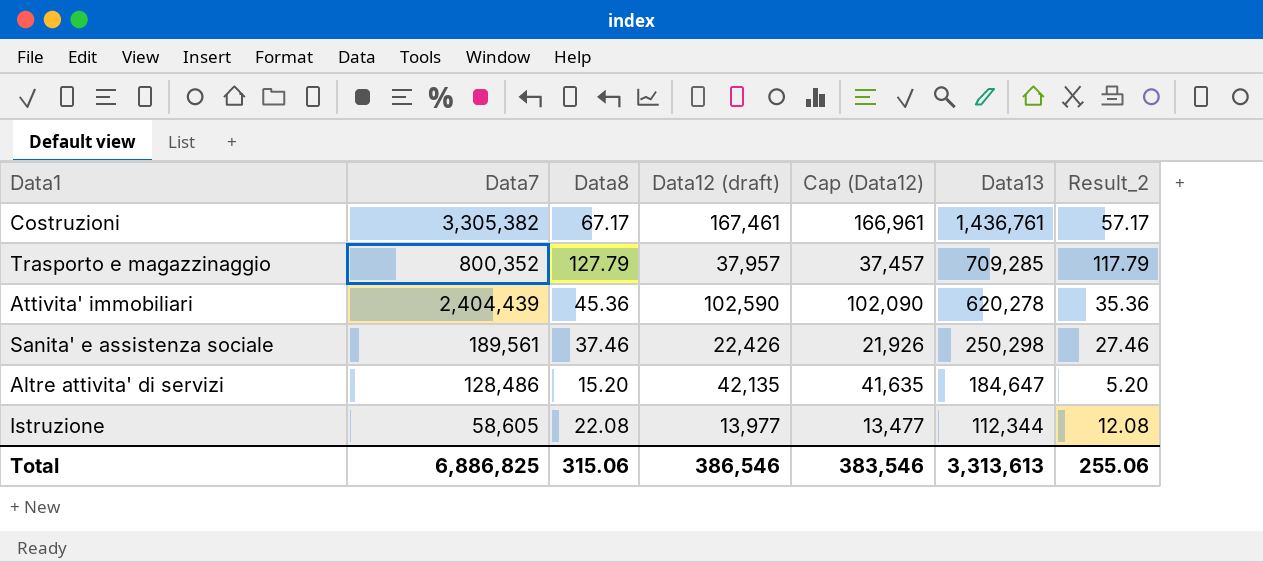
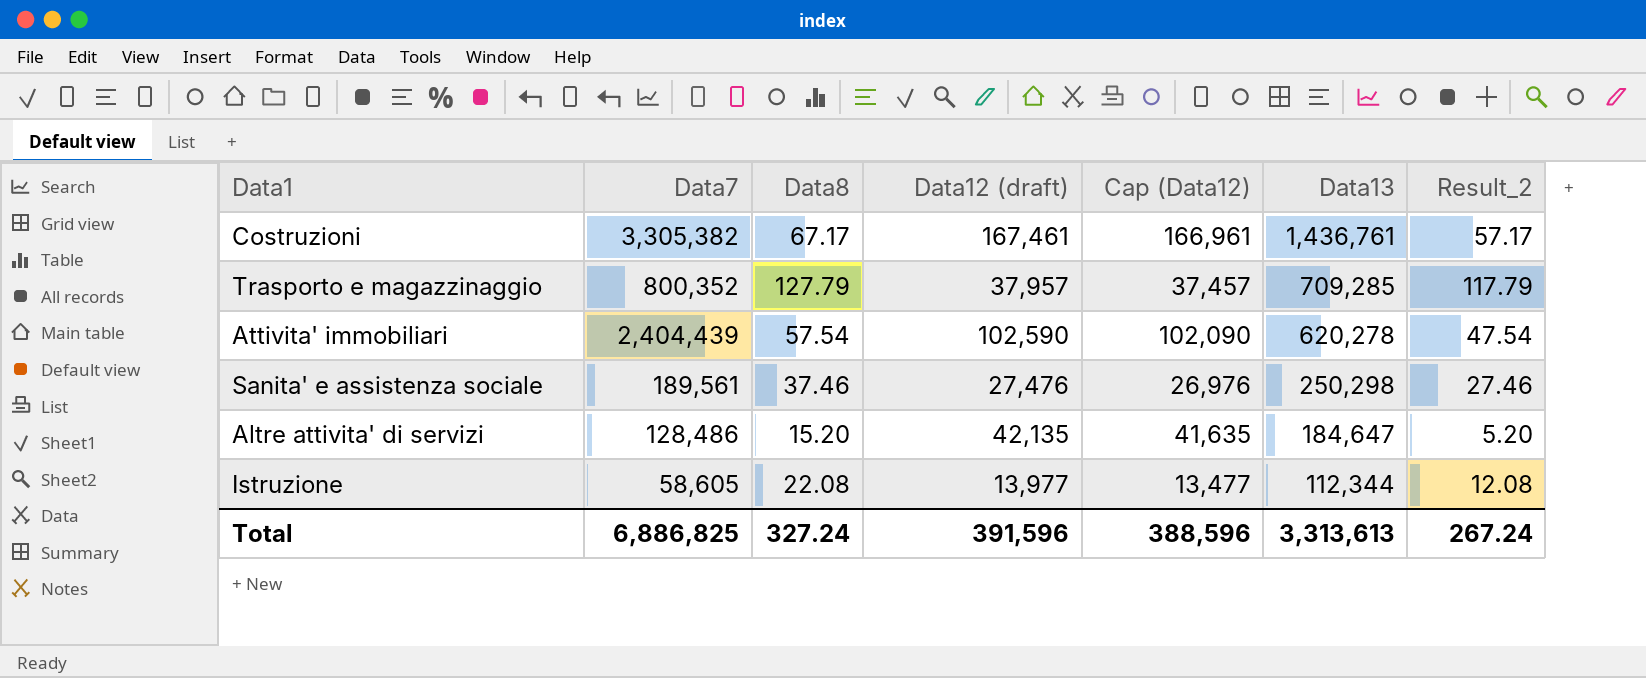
Attivita' immobiliari | Data8: 45.36 -> 57.54
Attivita' immobiliari | Result_2: 35.36 -> 47.54
Sanita' e assistenza sociale | Data12 (draft): 22,426 -> 27,476
Sanita' e assistenza sociale | Cap (Data12): 21,926 -> 26,976
Total | Data8: 315.06 -> 327.24
Total | Data12 (draft): 386,546 -> 391,596
Total | Cap (Data12): 383,546 -> 388,596
Total | Result_2: 255.06 -> 267.24

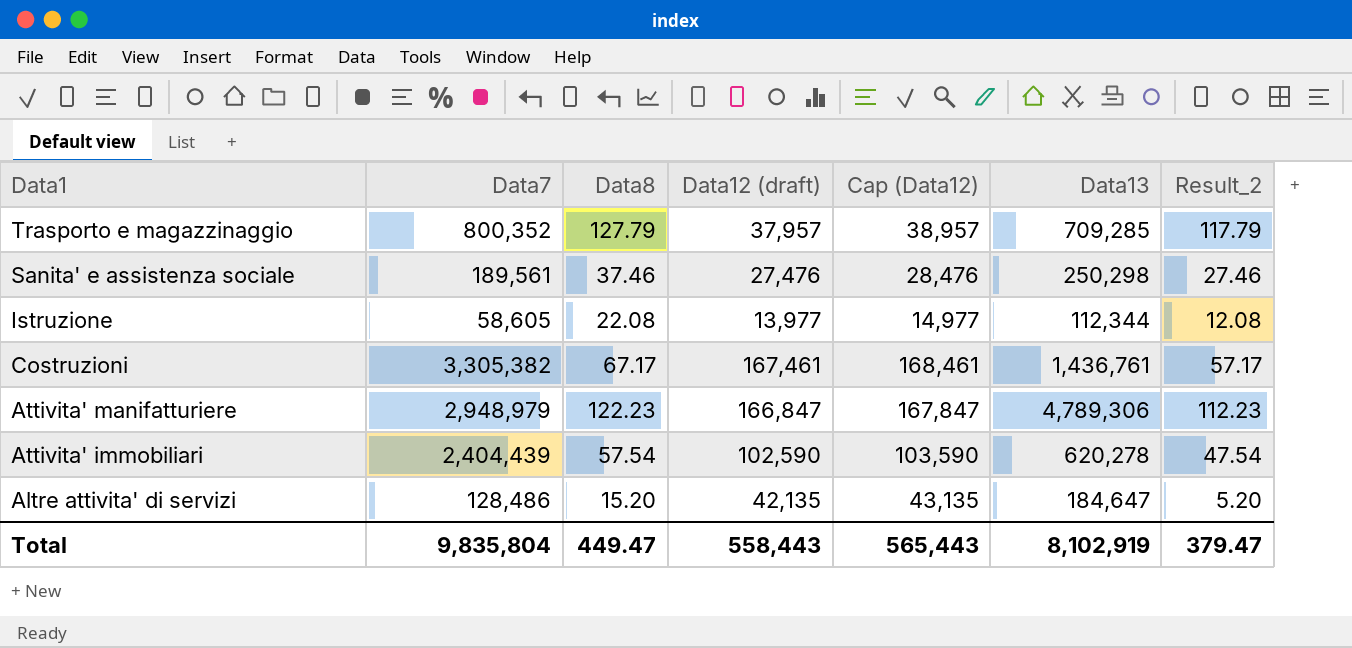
row order: Data13 descending -> Data1 descending
column Cap (Data12) | formula: [Data12 (draft)] - 500 -> [Data12 (draft)] + 1000
row Attivita' manifatturiere: none -> 2,948,979 | 122.23 | 166,847 | 167,847 | 4,789,306 | 112.23
Total | Data7: 6,886,825 -> 9,835,804
Total | Data8: 327.24 -> 449.47
Total | Data12 (draft): 391,596 -> 558,443
Total | Cap (Data12): 388,596 -> 565,443
Total | Data13: 3,313,613 -> 8,102,919
Total | Result_2: 267.24 -> 379.47

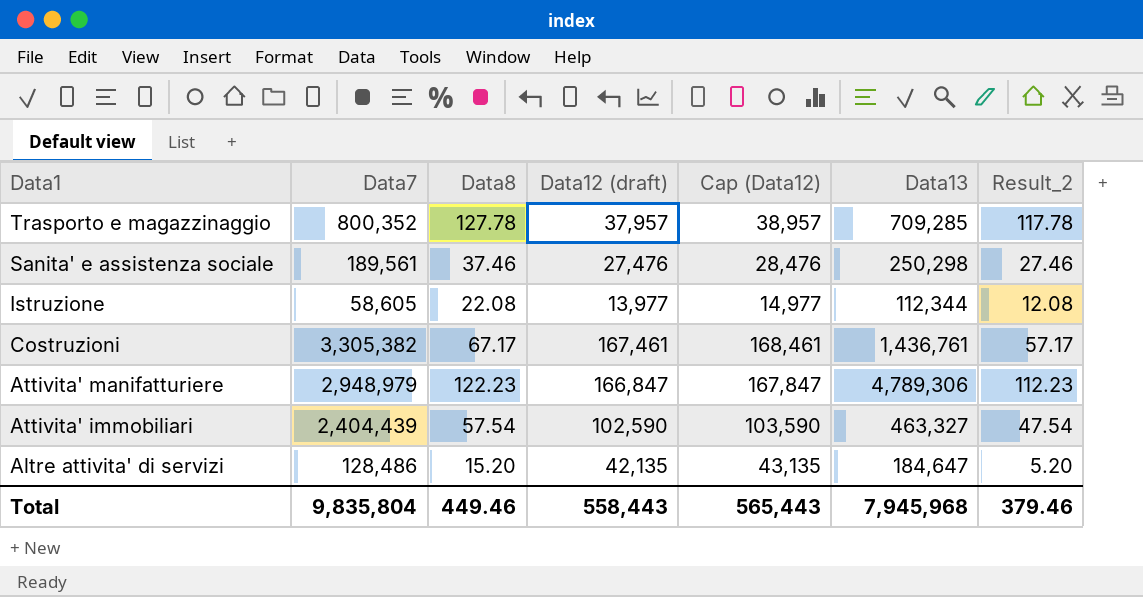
Trasporto e magazzinaggio | Data8: 127.79 -> 127.78
Trasporto e magazzinaggio | Result_2: 117.79 -> 117.78
Attivita' immobiliari | Data13: 620,278 -> 463,327
Total | Data8: 449.47 -> 449.46
Total | Data13: 8,102,919 -> 7,945,968
Total | Result_2: 379.47 -> 379.46

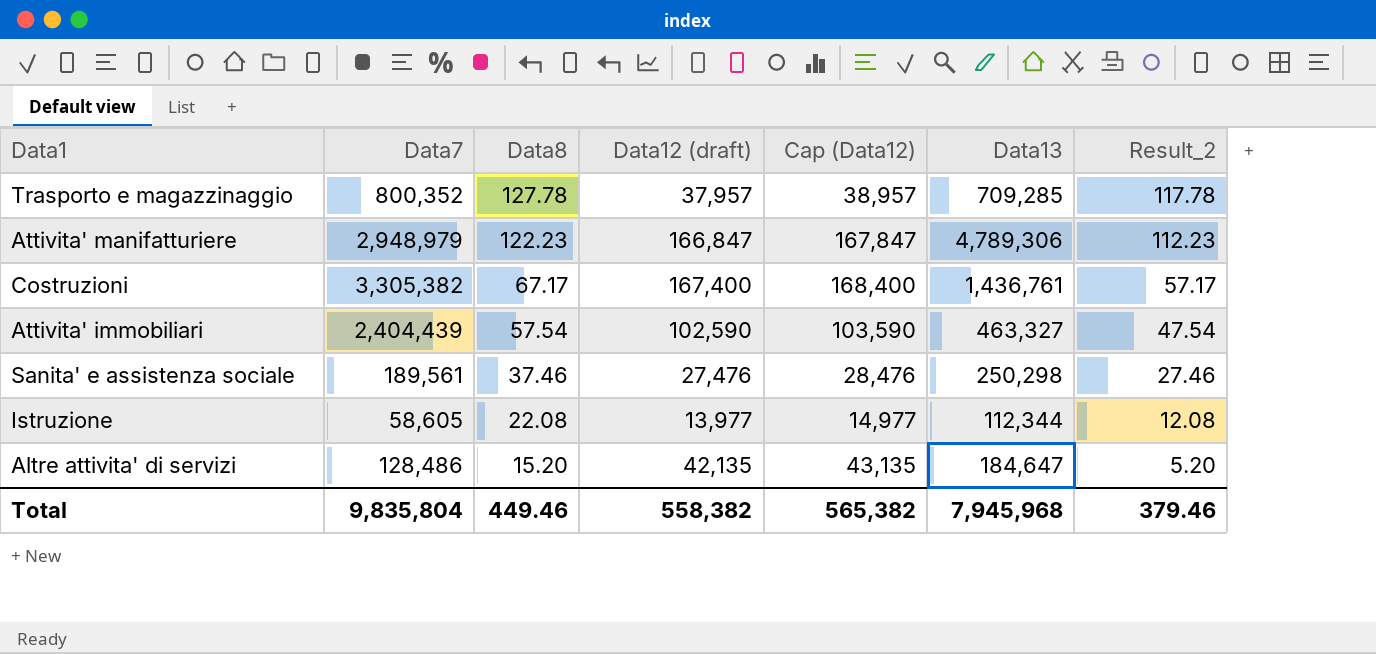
row order: Data1 descending -> Data8 descending
Costruzioni | Data12 (draft): 167,461 -> 167,400
Costruzioni | Cap (Data12): 168,461 -> 168,400
Total | Data12 (draft): 558,443 -> 558,382
Total | Cap (Data12): 565,443 -> 565,382

